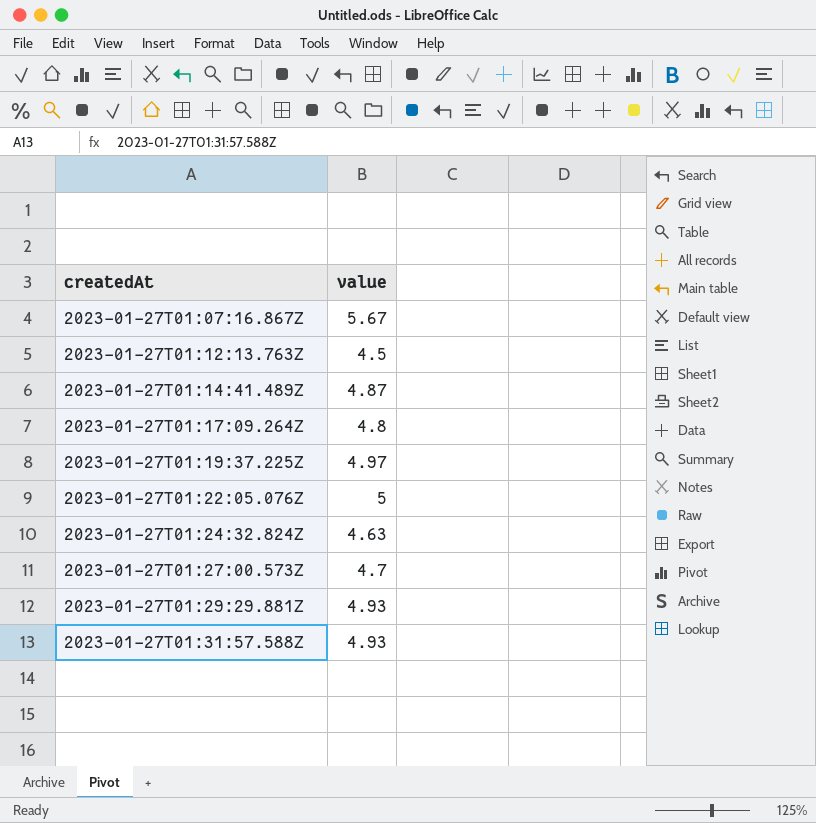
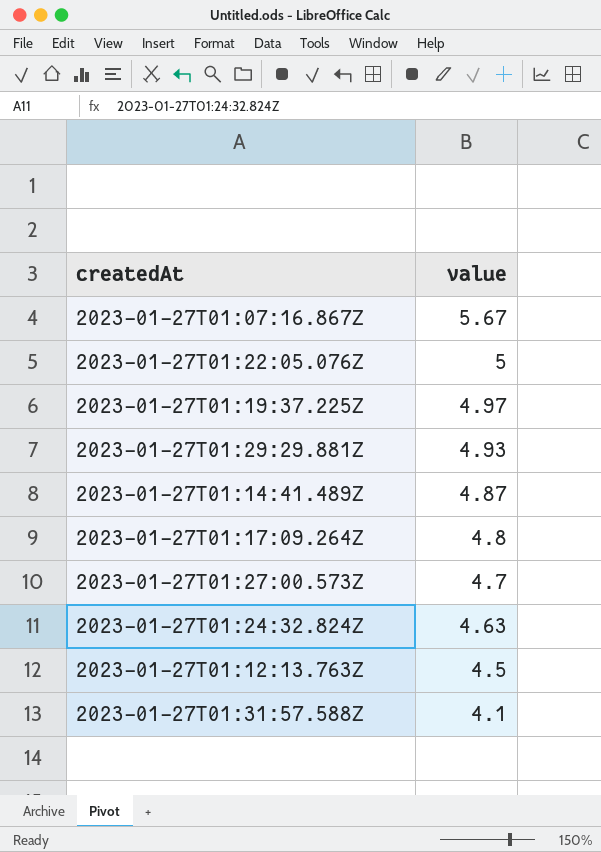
row order: createdAt ascending -> value descending
2023-01-27T01:31:57.588Z | value: 4.93 -> 4.1

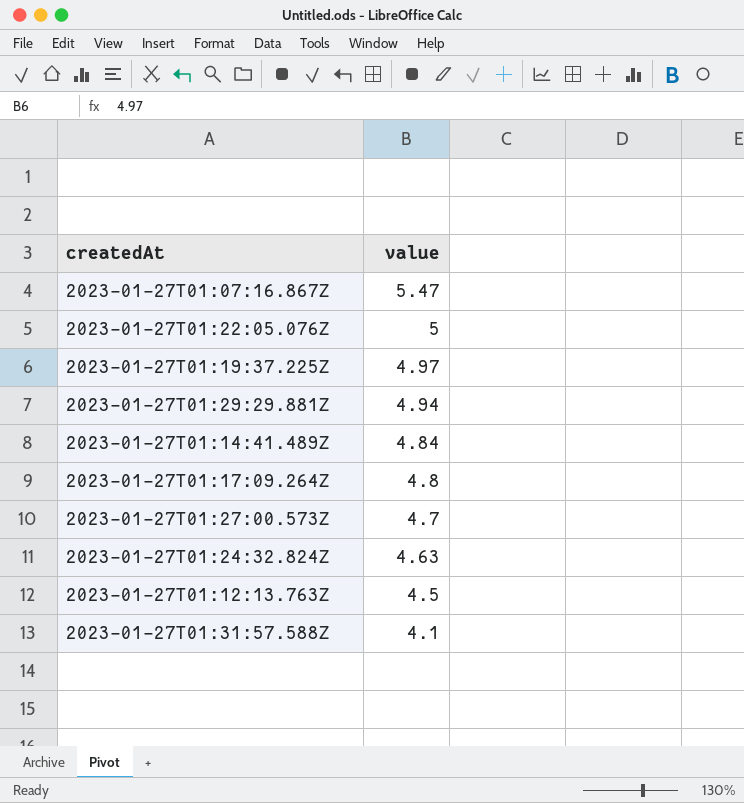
2023-01-27T01:07:16.867Z | value: 5.67 -> 5.47
2023-01-27T01:29:29.881Z | value: 4.93 -> 4.94
2023-01-27T01:14:41.489Z | value: 4.87 -> 4.84

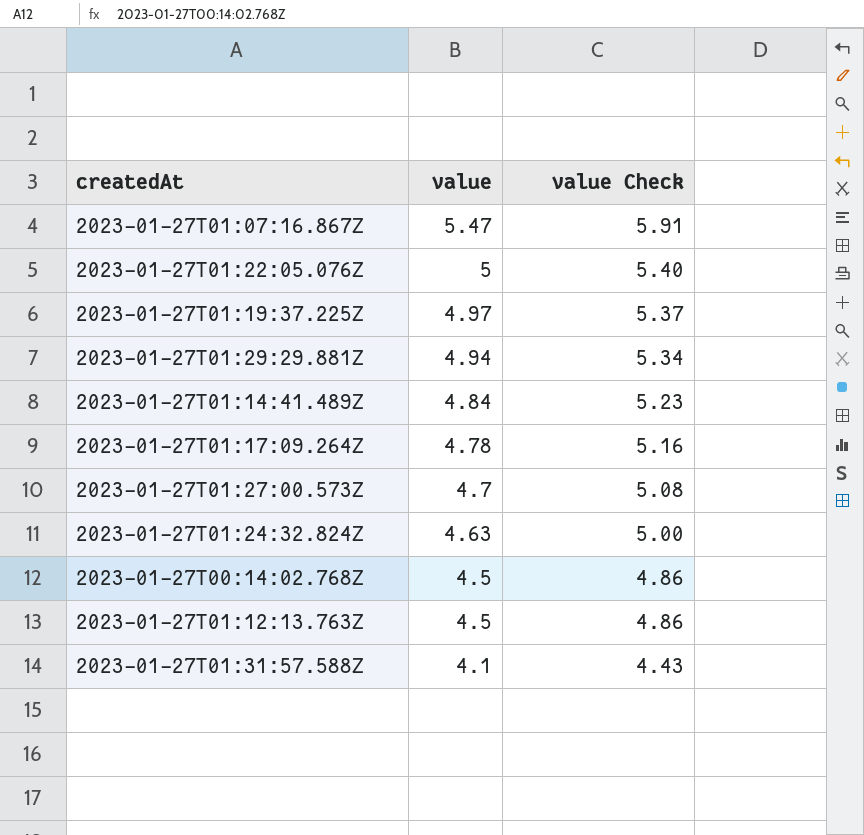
column value Check | formula: none -> [value] * 1.08
2023-01-27T01:17:09.264Z | value: 4.8 -> 4.78
row 2023-01-27T00:14:02.768Z: none -> 4.5 | 4.86

